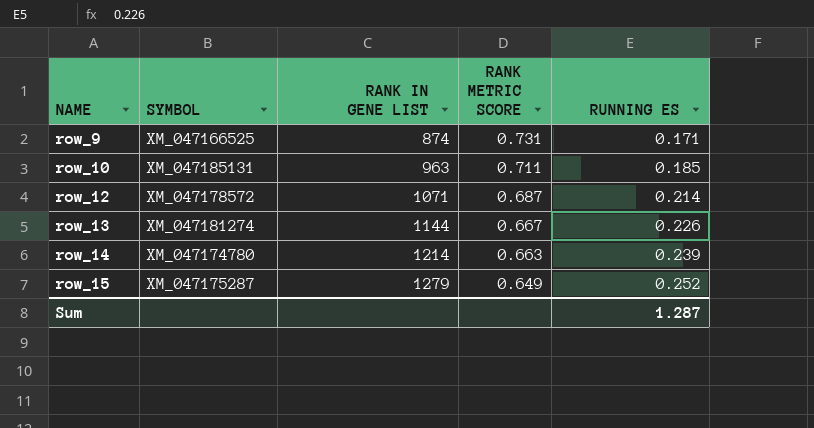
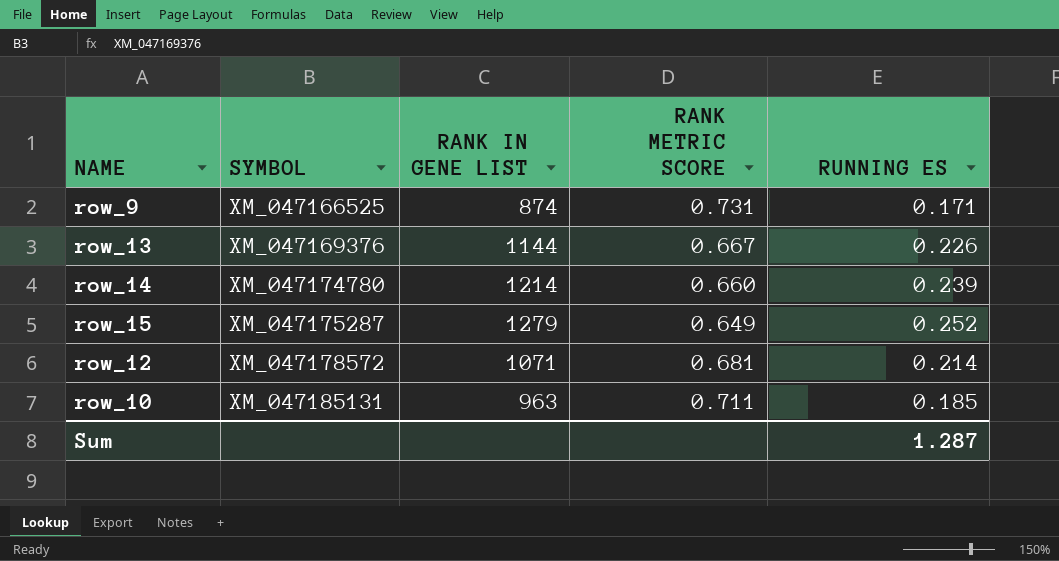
row order: NAME ascending -> SYMBOL ascending
row_13 | SYMBOL: XM_047181274 -> XM_047169376
row_14 | RANK METRIC SCORE: 0.663 -> 0.660
row_12 | RANK METRIC SCORE: 0.687 -> 0.681

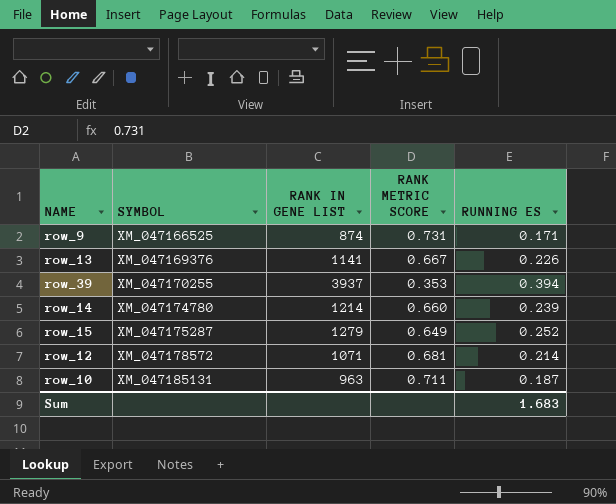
row_13 | RANK IN GENE LIST: 1144 -> 1141
row row_39: none -> XM_047170255 | 3937 | 0.353 | 0.394
row_10 | RUNNING ES: 0.185 -> 0.187
Sum | RUNNING ES: 1.287 -> 1.683

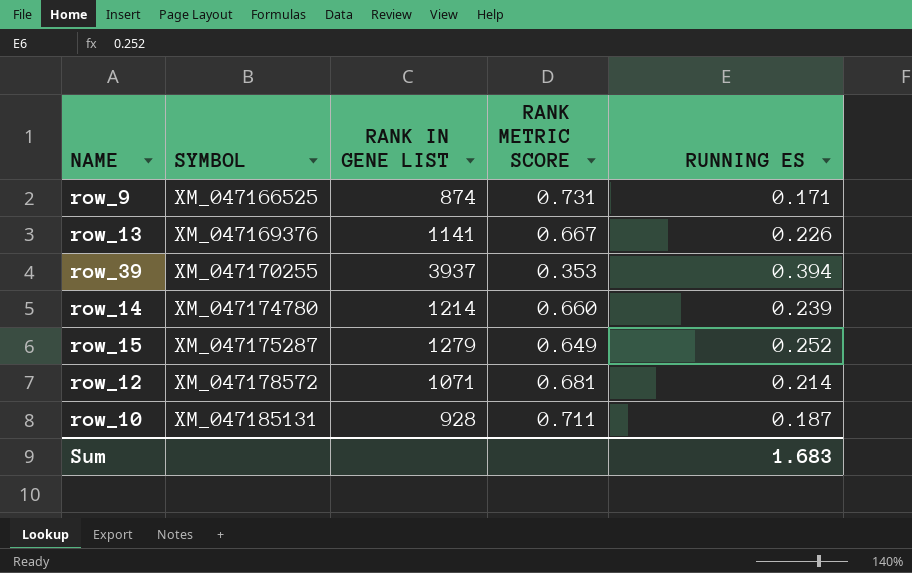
row_10 | RANK IN GENE LIST: 963 -> 928

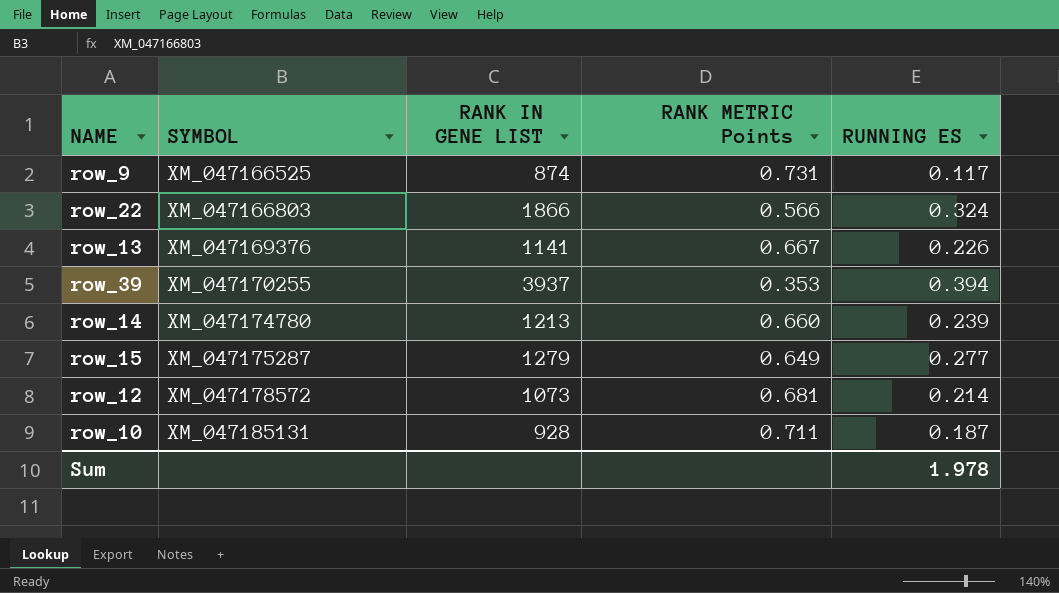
column name: RANK METRIC SCORE -> RANK METRIC Points
row_9 | RUNNING ES: 0.171 -> 0.117
row row_22: none -> XM_047166803 | 1866 | 0.566 | 0.324
row_14 | RANK IN GENE LIST: 1214 -> 1213
row_15 | RUNNING ES: 0.252 -> 0.277
row_12 | RANK IN GENE LIST: 1071 -> 1073
Sum | RUNNING ES: 1.683 -> 1.978

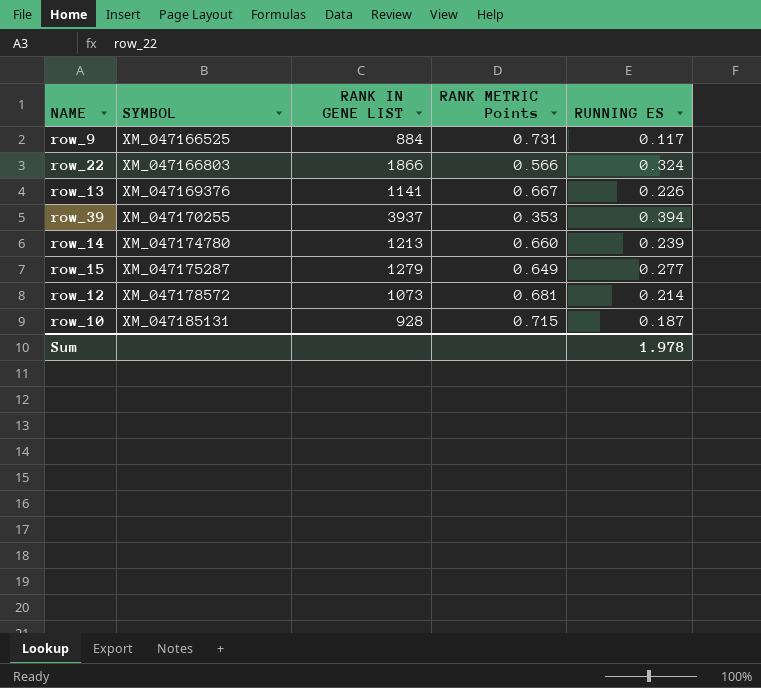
row_9 | RANK IN GENE LIST: 874 -> 884
row_10 | RANK METRIC Points: 0.711 -> 0.715

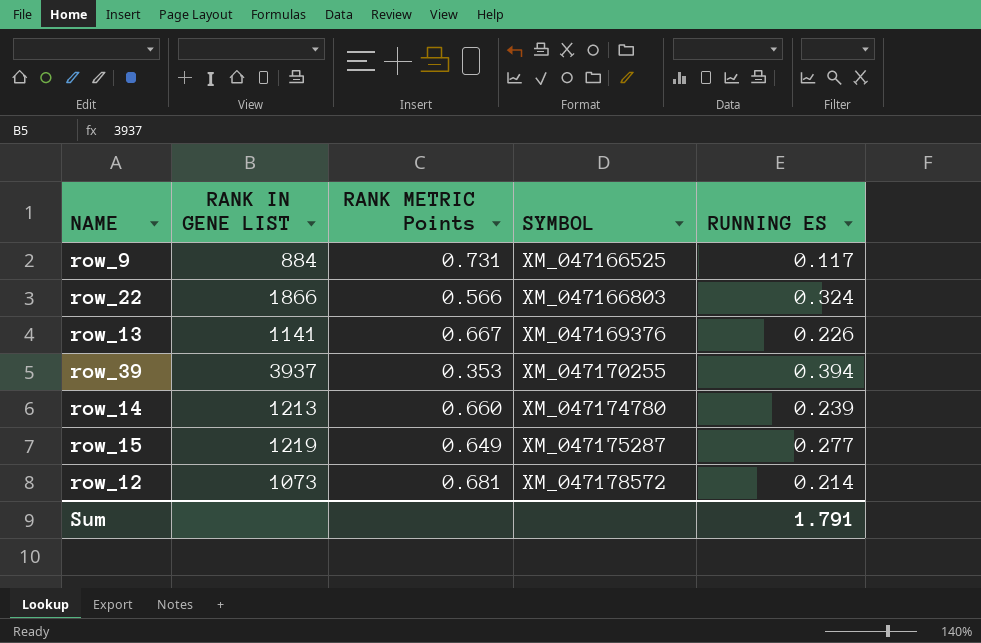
column SYMBOL | position: 2 -> 4
row row_10: XM_047185131 | 928 | 0.715 | 0.187 -> none
row_15 | RANK IN GENE LIST: 1279 -> 1219
Sum | RUNNING ES: 1.978 -> 1.791

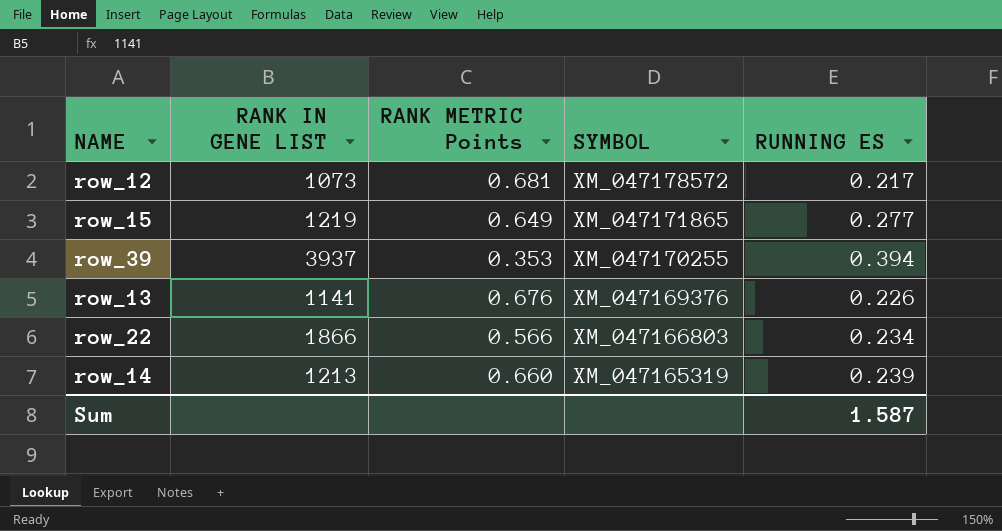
row order: SYMBOL ascending -> SYMBOL descending
row row_9: 884 | 0.731 | XM_047166525 | 0.117 -> none
row_12 | RUNNING ES: 0.214 -> 0.217
row_15 | SYMBOL: XM_047175287 -> XM_047171865
row_13 | RANK METRIC Points: 0.667 -> 0.676
row_22 | RUNNING ES: 0.324 -> 0.234
row_14 | SYMBOL: XM_047174780 -> XM_047165319
Sum | RUNNING ES: 1.791 -> 1.587

